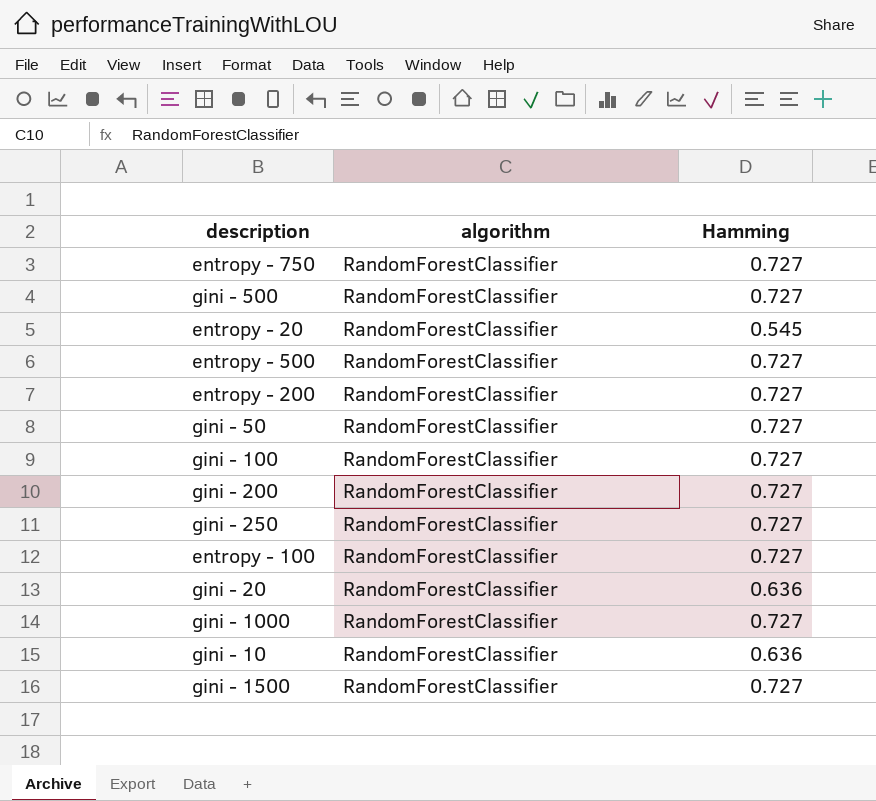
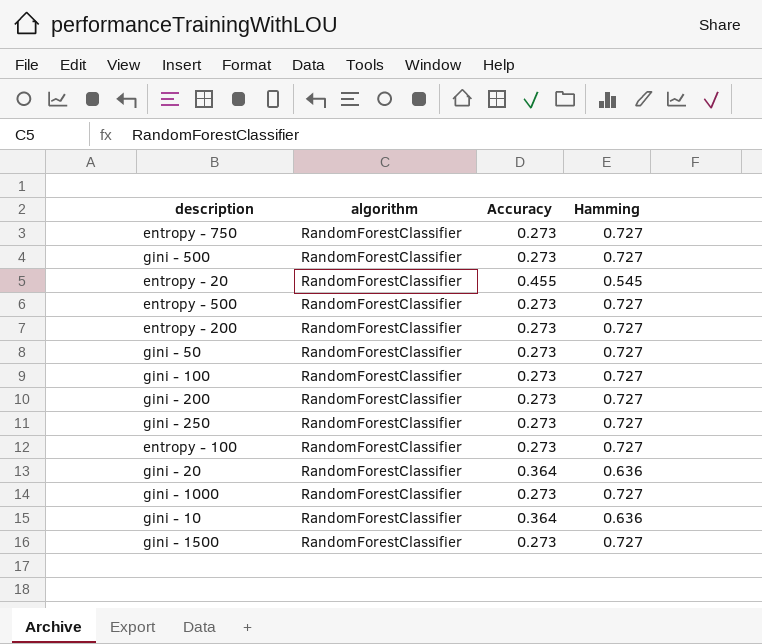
column Accuracy | position: none -> 3

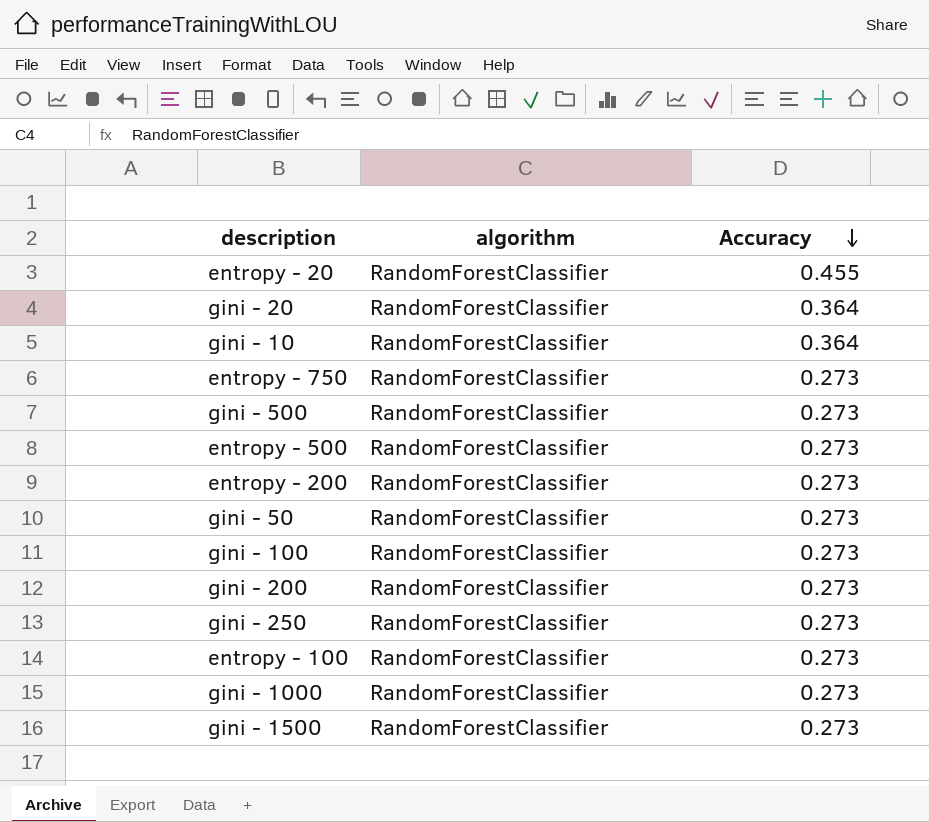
row order: none -> Accuracy descending
column Hamming | position: 4 -> none

